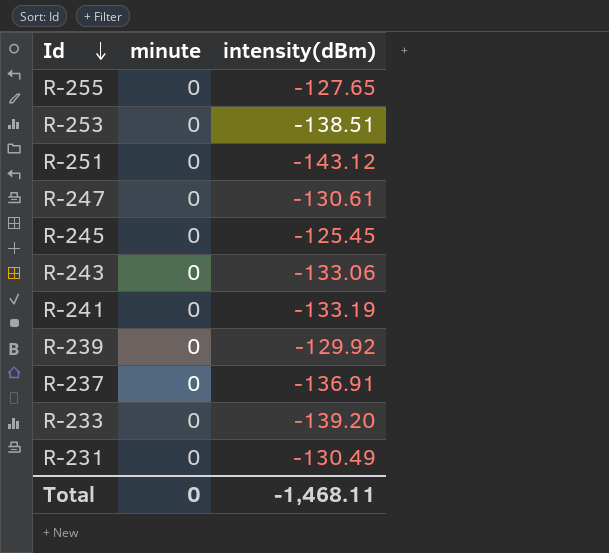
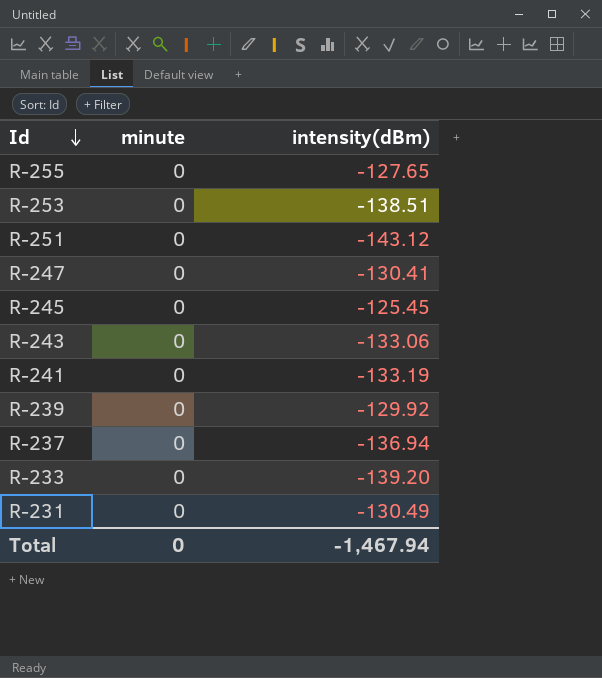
R-247 | intensity(dBm): -130.61 -> -130.41
R-237 | intensity(dBm): -136.91 -> -136.94
Total | intensity(dBm): -1,468.11 -> -1,467.94

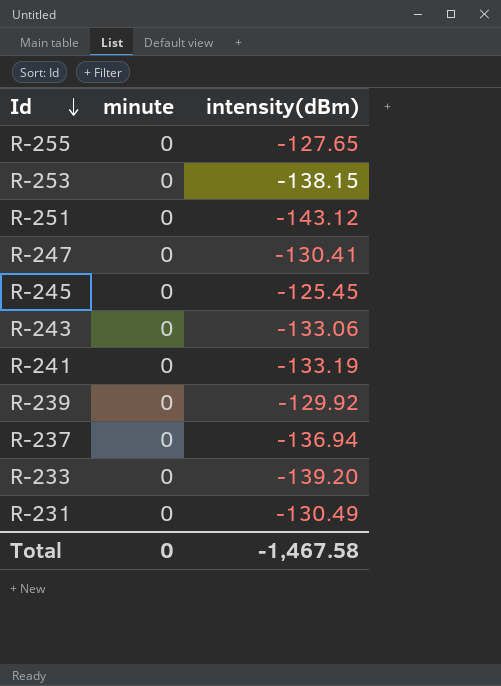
R-253 | intensity(dBm): -138.51 -> -138.15
Total | intensity(dBm): -1,467.94 -> -1,467.58

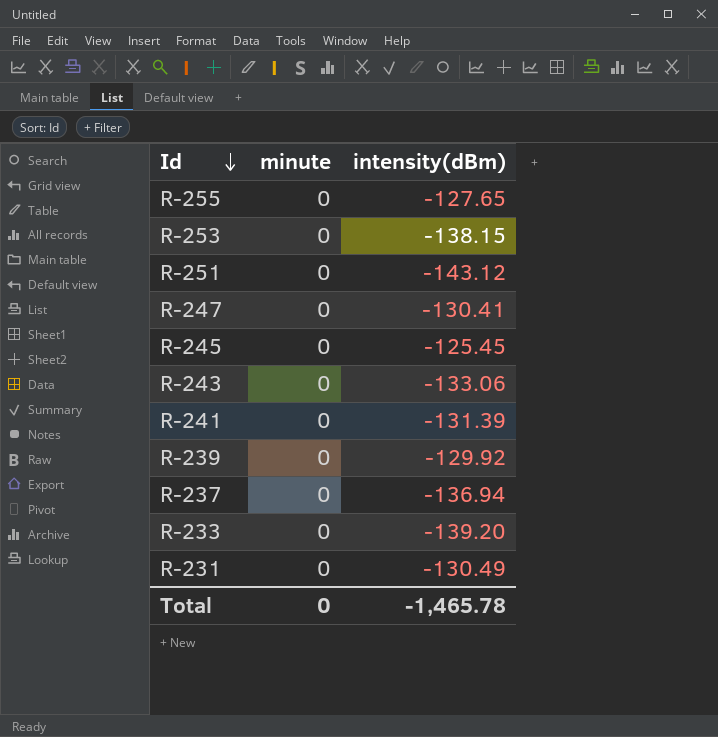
R-241 | intensity(dBm): -133.19 -> -131.39
Total | intensity(dBm): -1,467.58 -> -1,465.78

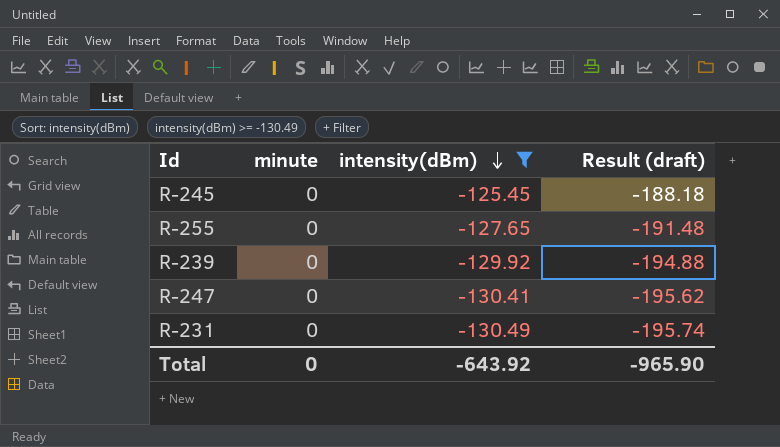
filter: none -> intensity(dBm) >= -130.49
row order: Id descending -> intensity(dBm) descending
column Result (draft) | formula: none -> [intensity(dBm)] * 1.5
Total | intensity(dBm): -1,465.78 -> -643.92

